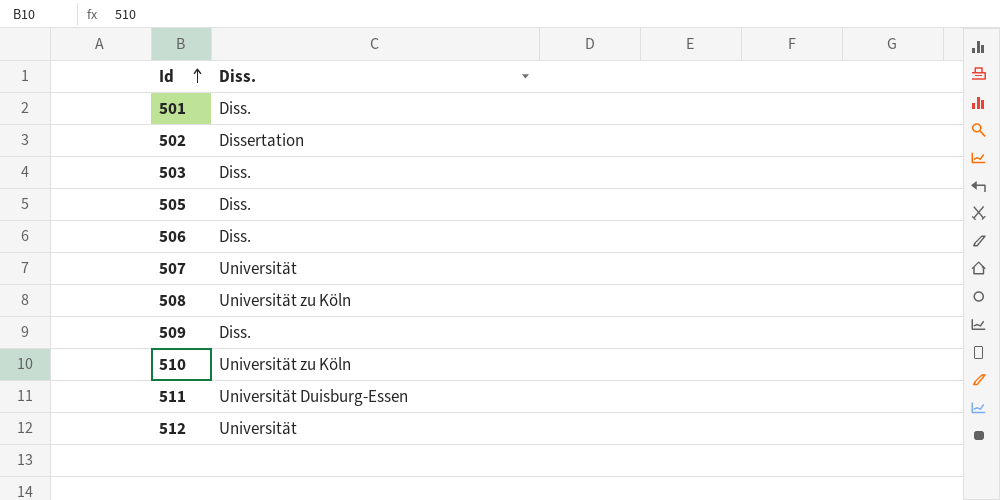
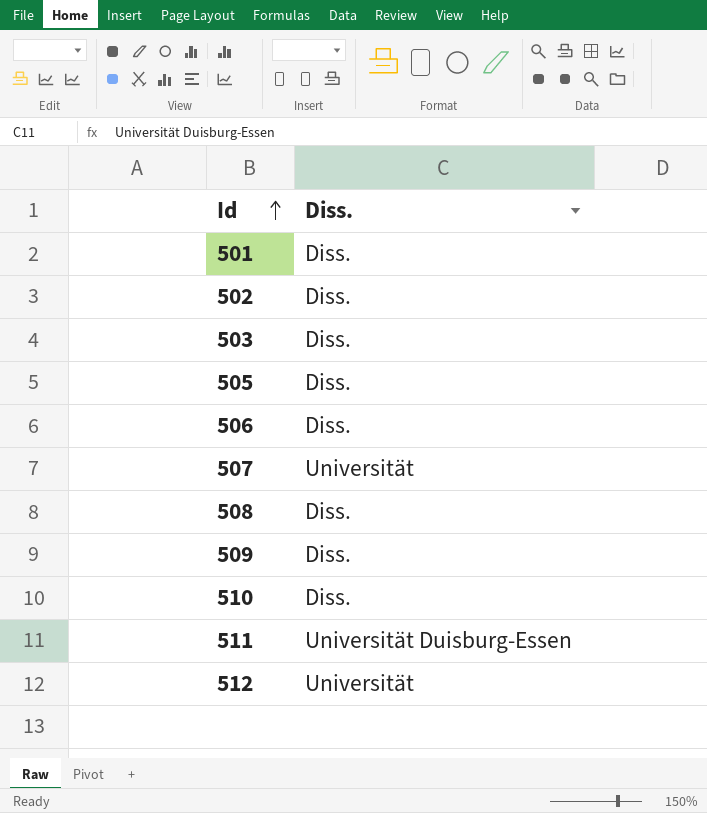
502 | Diss.: Dissertation -> Diss.
508 | Diss.: Universität zu Köln -> Diss.
510 | Diss.: Universität zu Köln -> Diss.

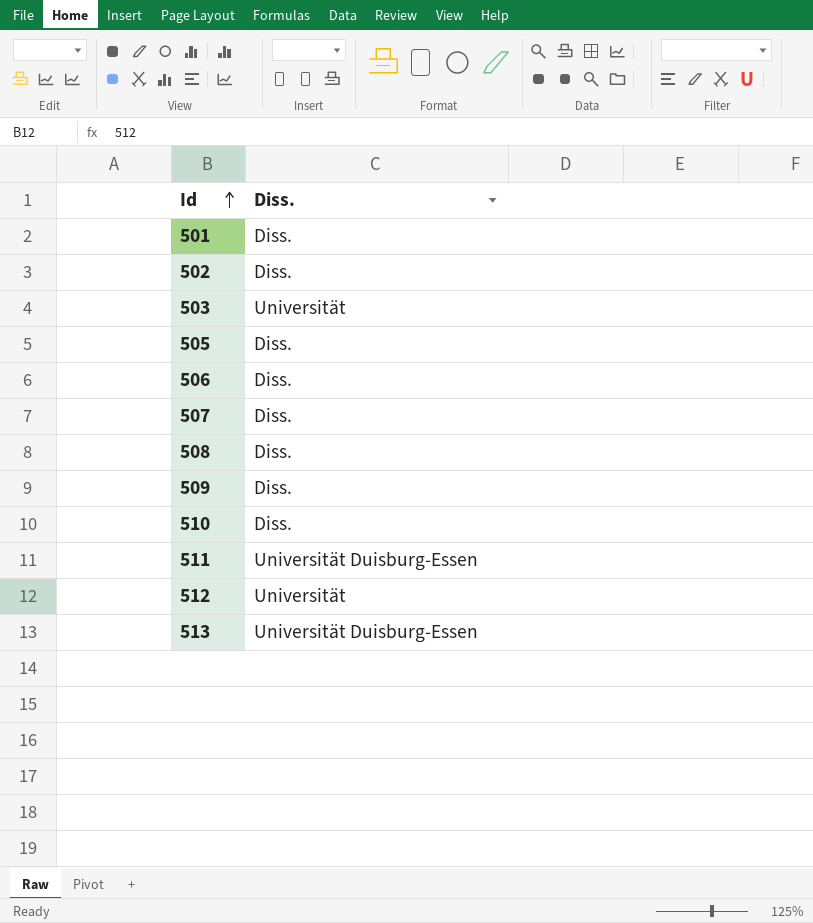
503 | Diss.: Diss. -> Universität
507 | Diss.: Universität -> Diss.
row 513: none -> Universität Duisburg-Essen

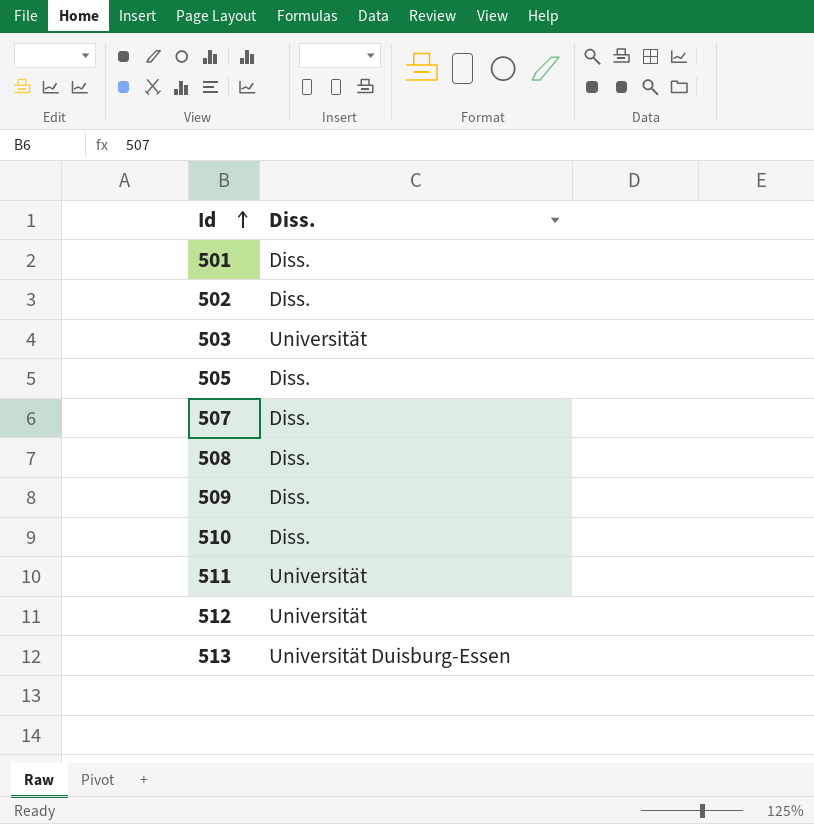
row 506: Diss. -> none
511 | Diss.: Universität Duisburg-Essen -> Universität

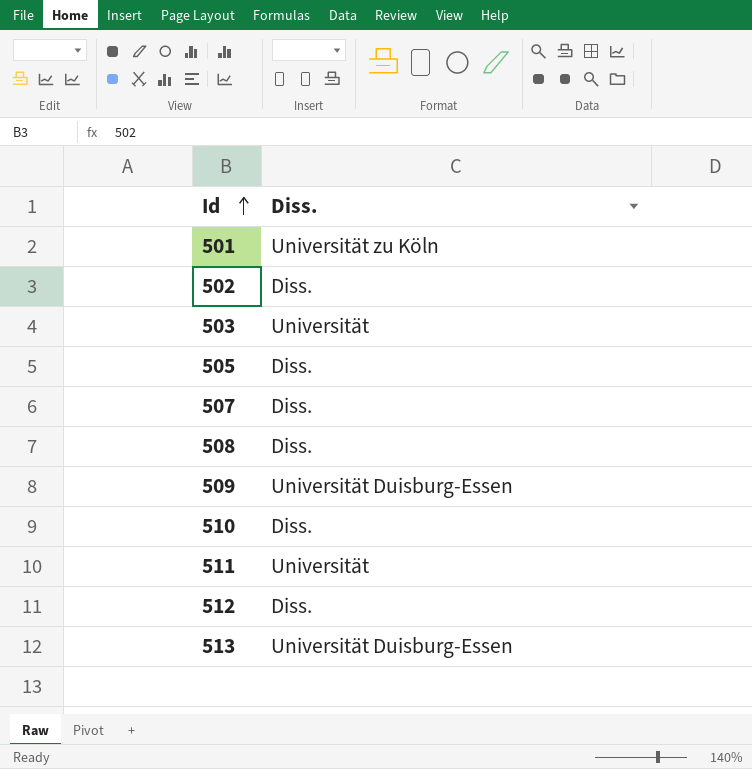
501 | Diss.: Diss. -> Universität zu Köln
509 | Diss.: Diss. -> Universität Duisburg-Essen
512 | Diss.: Universität -> Diss.

